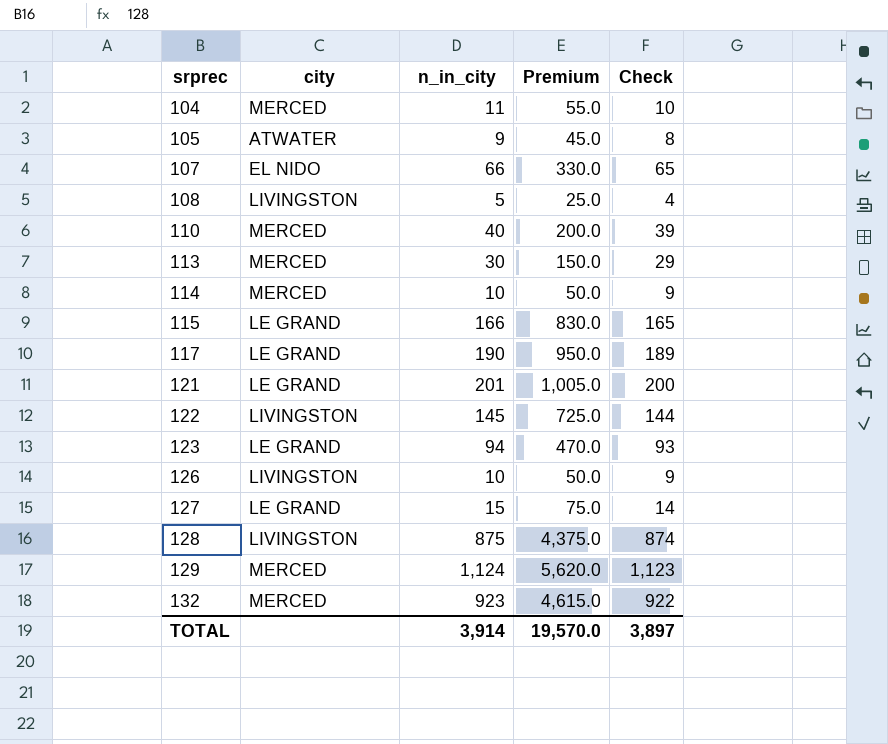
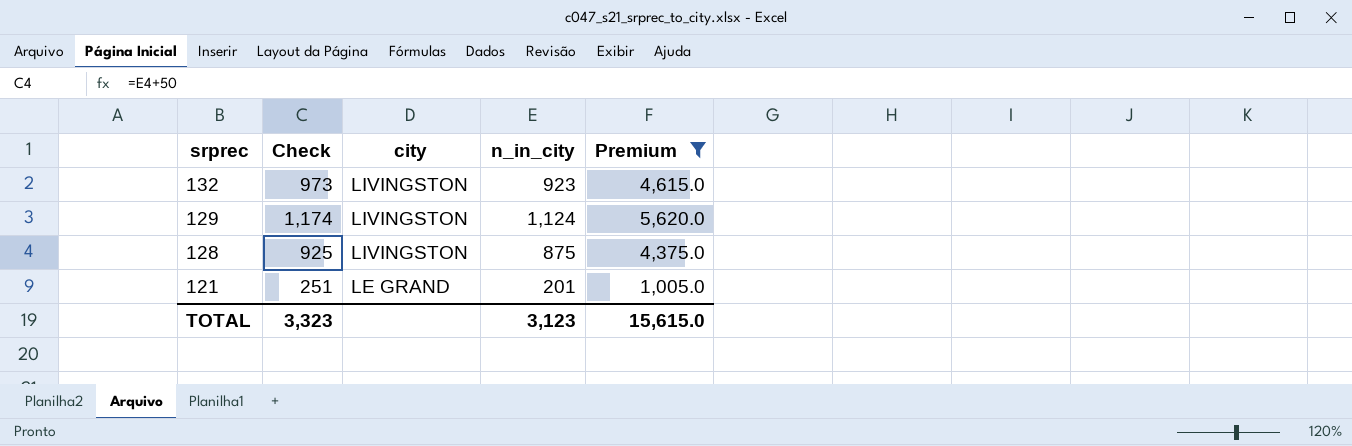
filter: none -> Premium >= 1,005.0
row order: srprec ascending -> srprec descending
column Check | formula: [n_in_city] - 1 -> [n_in_city] + 50
column Check | position: 5 -> 2
132 | city: MERCED -> LIVINGSTON
129 | city: MERCED -> LIVINGSTON
TOTAL | Check: 3,897 -> 3,323
TOTAL | n_in_city: 3,914 -> 3,123
TOTAL | Premium: 19,570.0 -> 15,615.0

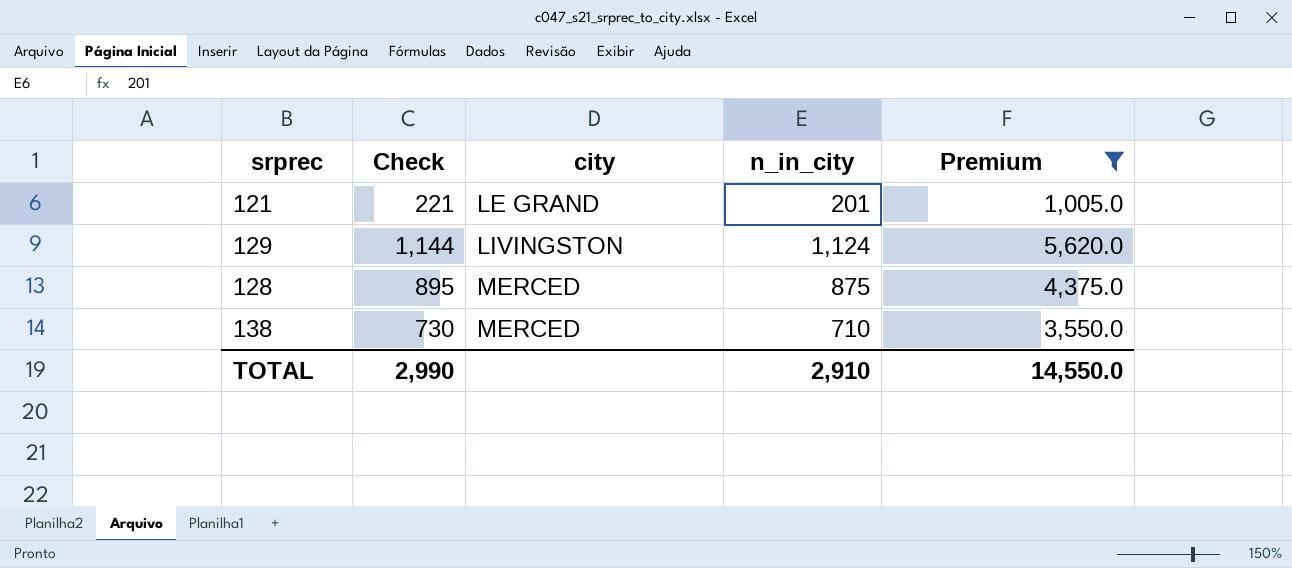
row order: srprec descending -> city ascending
column Check | formula: [n_in_city] + 50 -> [n_in_city] + 20
row 132: 973 | LIVINGSTON | 923 | 4,615.0 -> none
128 | city: LIVINGSTON -> MERCED
row 138: none -> 730 | MERCED | 710 | 3,550.0
TOTAL | Check: 3,323 -> 2,990
TOTAL | n_in_city: 3,123 -> 2,910
TOTAL | Premium: 15,615.0 -> 14,550.0

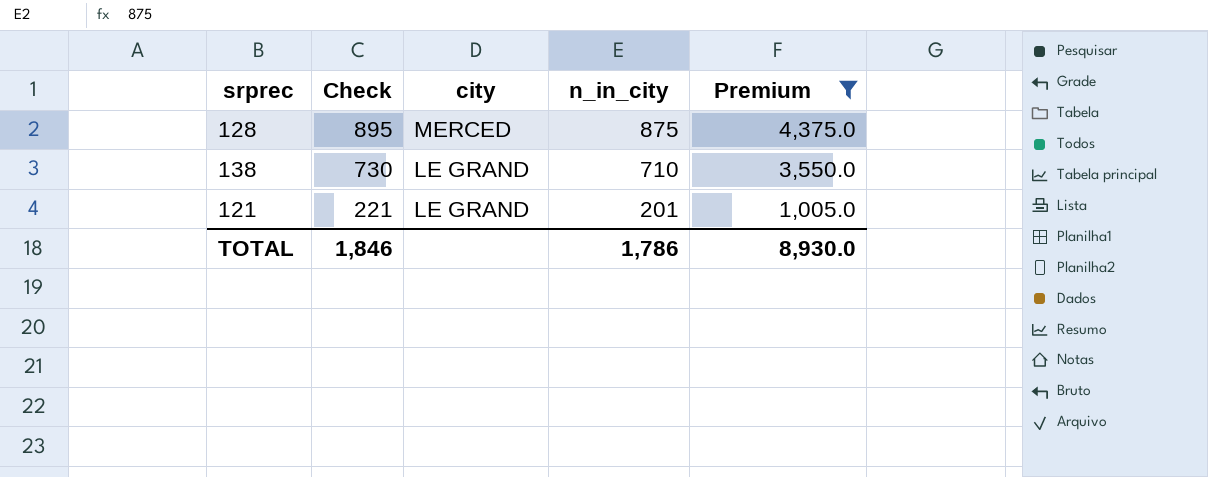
row order: city ascending -> Check descending
row 129: 1,144 | LIVINGSTON | 1,124 | 5,620.0 -> none
138 | city: MERCED -> LE GRAND
TOTAL | Check: 2,990 -> 1,846
TOTAL | n_in_city: 2,910 -> 1,786
TOTAL | Premium: 14,550.0 -> 8,930.0

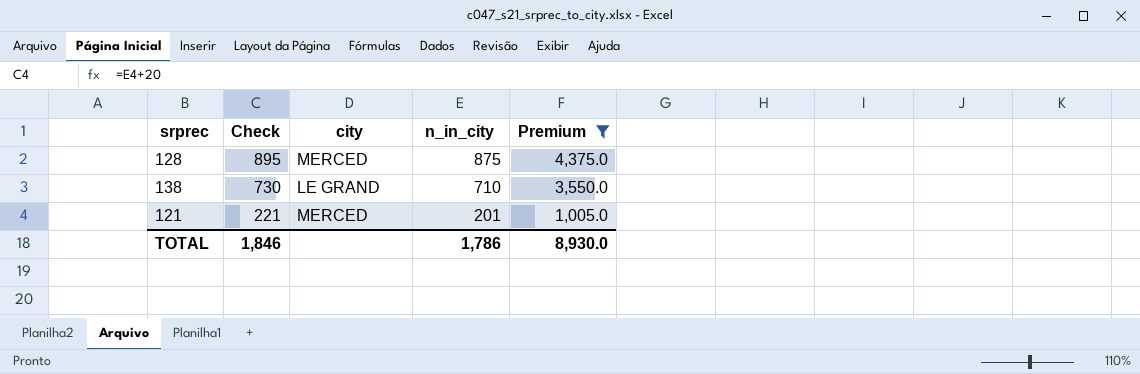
121 | city: LE GRAND -> MERCED

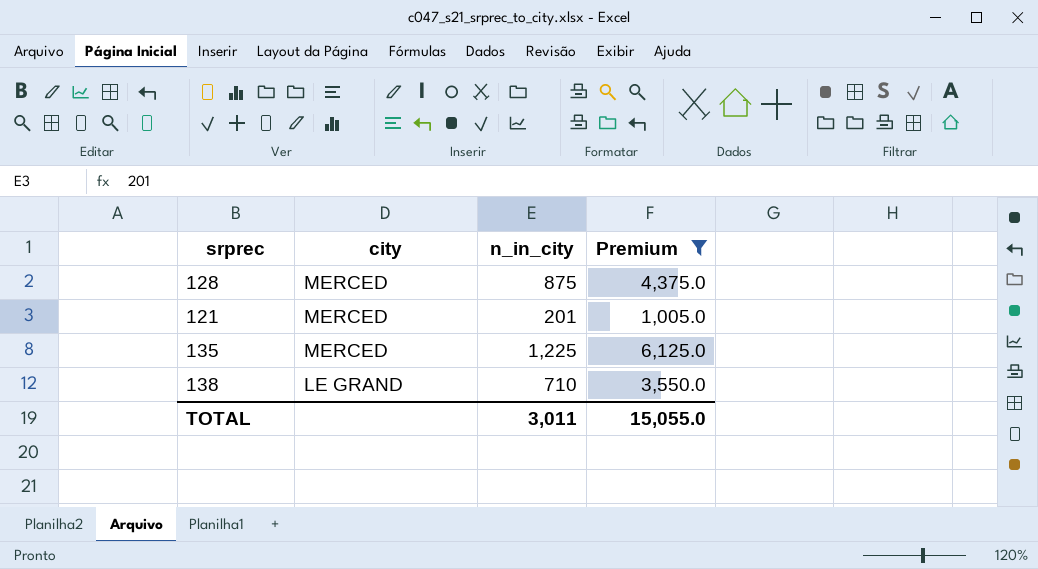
row order: Check descending -> city descending
column Check | formula: [n_in_city] + 20 -> none
row 135: none -> MERCED | 1,225 | 6,125.0
TOTAL | n_in_city: 1,786 -> 3,011
TOTAL | Premium: 8,930.0 -> 15,055.0

